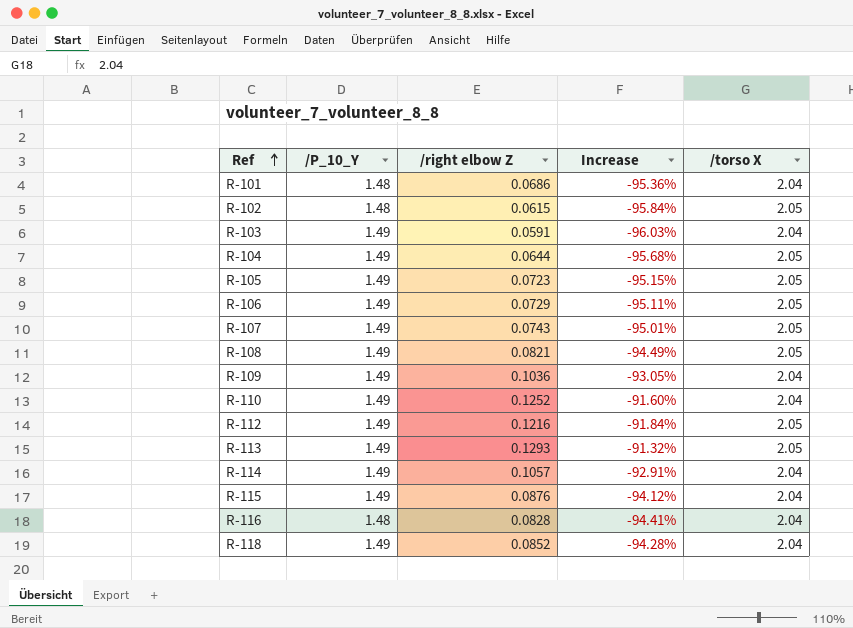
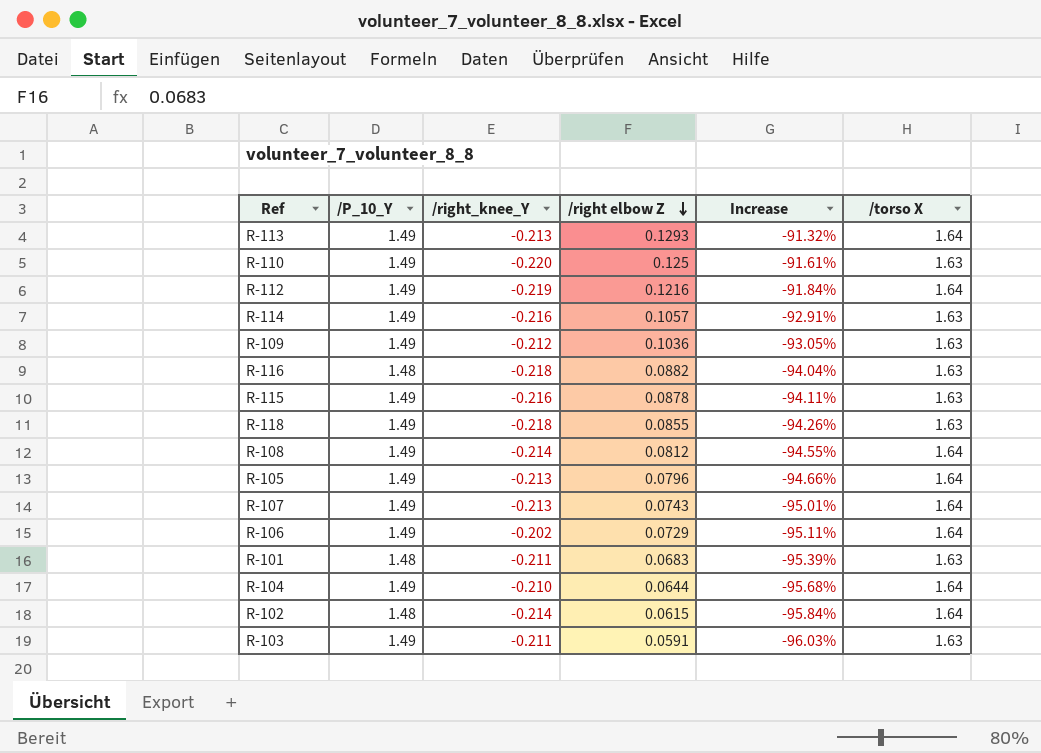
row order: Ref ascending -> /right elbow Z descending
column /right_knee_Y | position: none -> 3
R-113 | /torso X: 2.05 -> 1.64
R-110 | /right elbow Z: 0.1252 -> 0.125
R-110 | Increase: -91.60% -> -91.61%
R-110 | /torso X: 2.04 -> 1.63
R-112 | /torso X: 2.05 -> 1.64
R-114 | /torso X: 2.04 -> 1.63
R-109 | /torso X: 2.04 -> 1.63
R-116 | /right elbow Z: 0.0828 -> 0.0882
R-116 | Increase: -94.41% -> -94.04%
R-116 | /torso X: 2.04 -> 1.63
R-115 | /right elbow Z: 0.0876 -> 0.0878
R-115 | Increase: -94.12% -> -94.11%
R-115 | /torso X: 2.04 -> 1.63
R-118 | /right elbow Z: 0.0852 -> 0.0855
R-118 | Increase: -94.28% -> -94.26%
R-118 | /torso X: 2.04 -> 1.63
R-108 | /right elbow Z: 0.0821 -> 0.0812
R-108 | Increase: -94.49% -> -94.55%
R-108 | /torso X: 2.05 -> 1.64
R-105 | /right elbow Z: 0.0723 -> 0.0796
R-105 | Increase: -95.15% -> -94.66%
R-105 | /torso X: 2.05 -> 1.64
R-107 | /torso X: 2.05 -> 1.64
R-106 | /torso X: 2.05 -> 1.64
R-101 | /right elbow Z: 0.0686 -> 0.0683
R-101 | Increase: -95.36% -> -95.39%
R-101 | /torso X: 2.04 -> 1.63
R-104 | /torso X: 2.05 -> 1.64
R-102 | /torso X: 2.05 -> 1.64
R-103 | /torso X: 2.04 -> 1.63

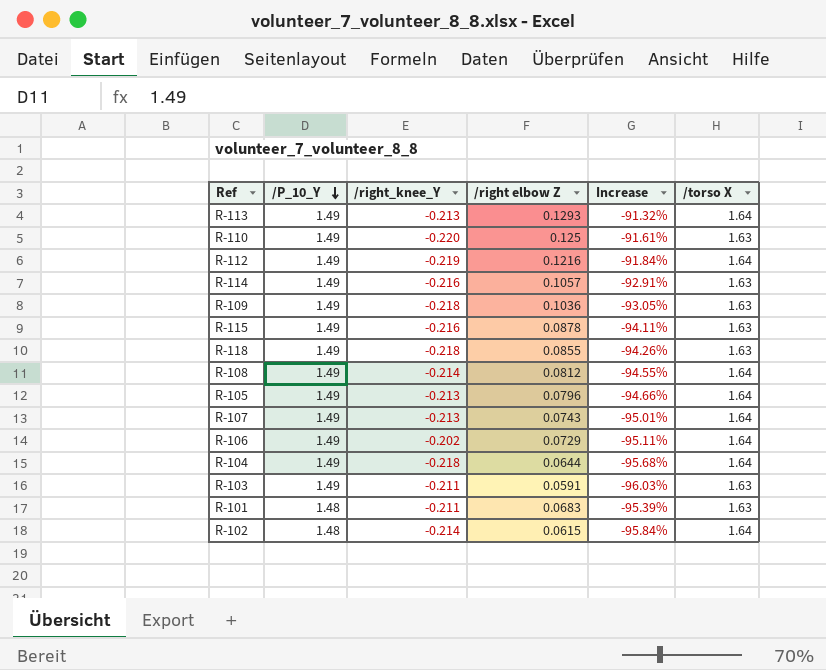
row order: /right elbow Z descending -> /P_10_Y descending
row R-116: 1.48 | -0.218 | 0.0882 | -94.04% | 1.63 -> none
R-109 | /right_knee_Y: -0.212 -> -0.218
R-104 | /right_knee_Y: -0.210 -> -0.218

